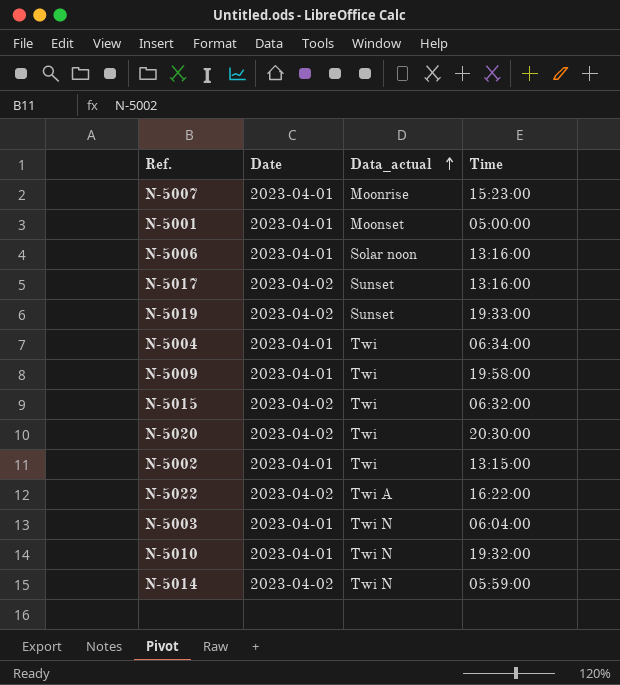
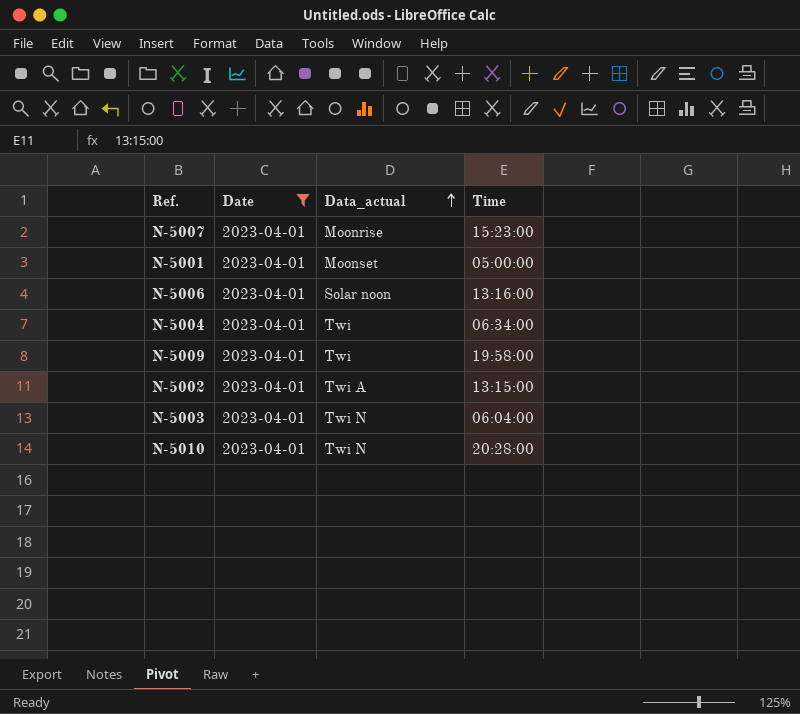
filter: none -> Date = 2023-04-01
N-5002 | Data_actual: Twi -> Twi A
N-5010 | Time: 19:32:00 -> 20:28:00

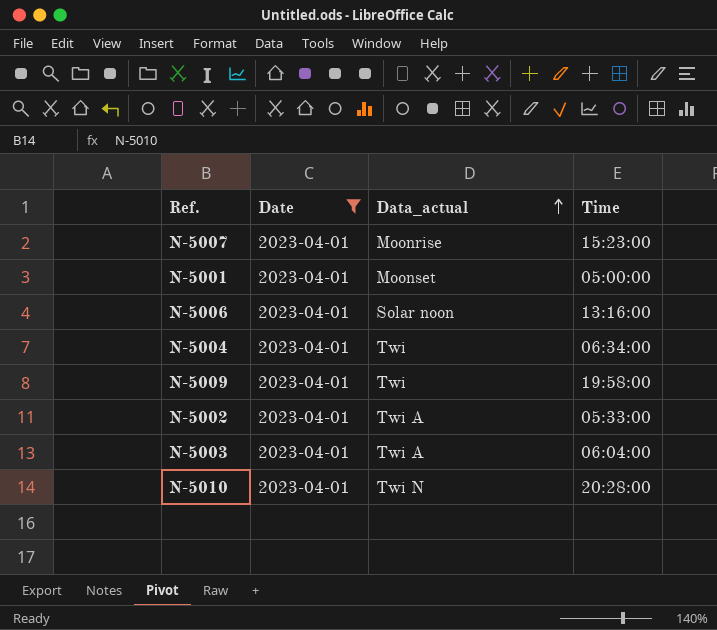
N-5002 | Time: 13:15:00 -> 05:33:00
N-5003 | Data_actual: Twi N -> Twi A

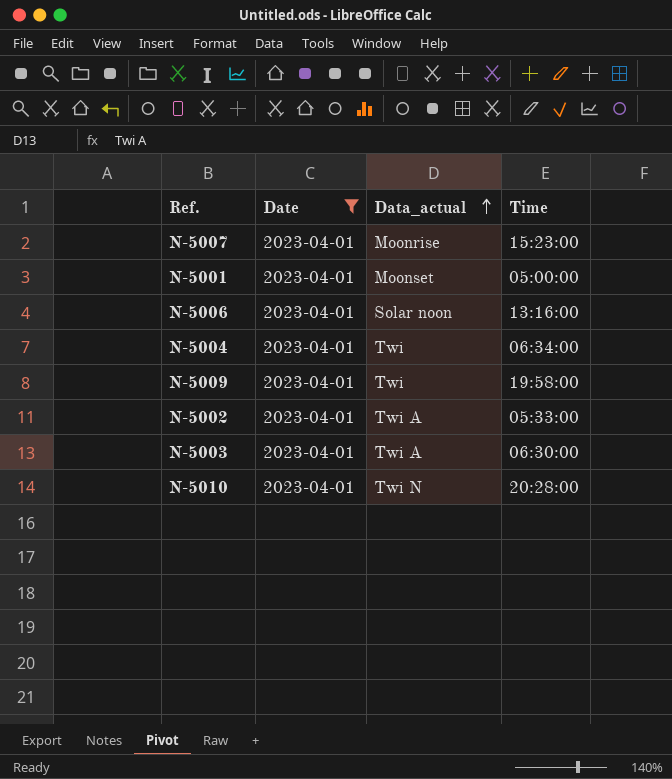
N-5003 | Time: 06:04:00 -> 06:30:00

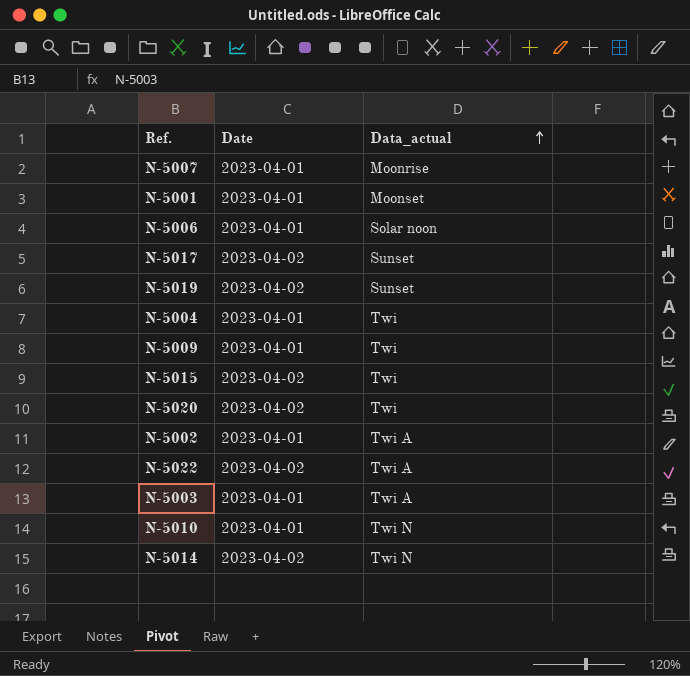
filter: Date = 2023-04-01 -> none
column Time | position: 4 -> none

